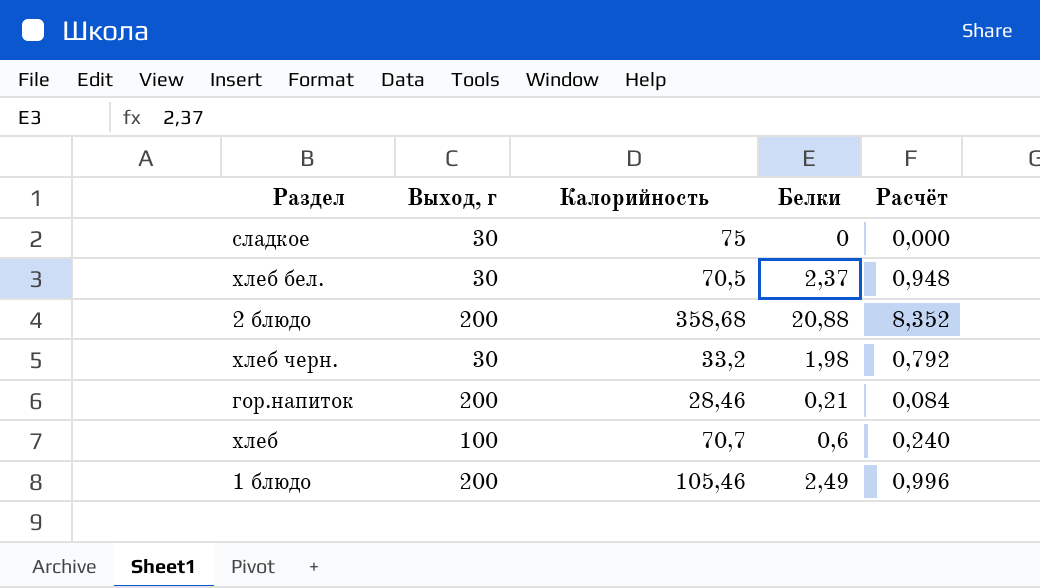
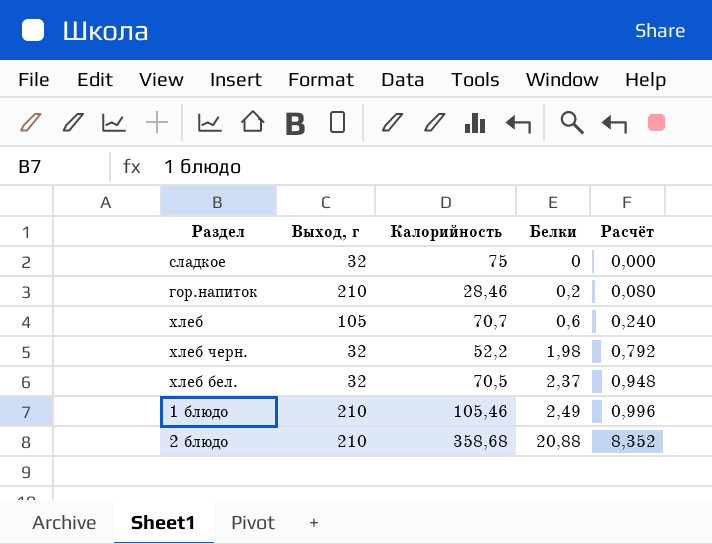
row order: none -> Белки ascending
сладкое | Выход, г: 30 -> 32
гор.напиток | Выход, г: 200 -> 210
гор.напиток | Белки: 0,21 -> 0,2
гор.напиток | Расчёт: 0,084 -> 0,080
хлеб | Выход, г: 100 -> 105
хлеб черн. | Выход, г: 30 -> 32
хлеб черн. | Калорийность: 33,2 -> 52,2
хлеб бел. | Выход, г: 30 -> 32
1 блюдо | Выход, г: 200 -> 210
2 блюдо | Выход, г: 200 -> 210

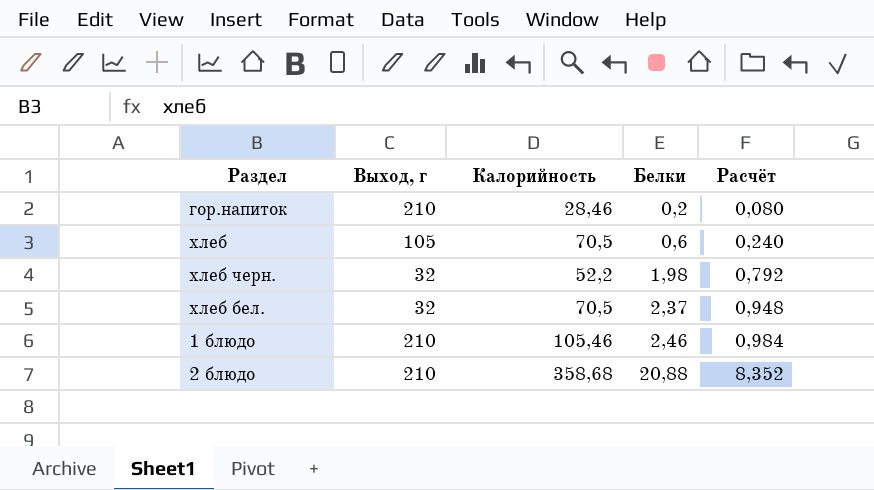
row сладкое: 32 | 75 | 0 | 0,000 -> none
хлеб | Калорийность: 70,7 -> 70,5
1 блюдо | Белки: 2,49 -> 2,46
1 блюдо | Расчёт: 0,996 -> 0,984

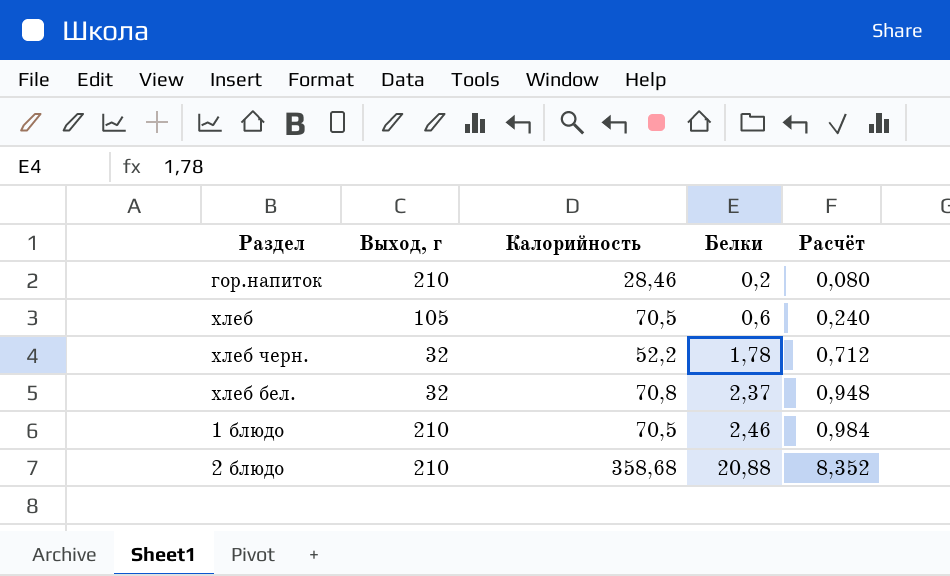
хлеб черн. | Белки: 1,98 -> 1,78
хлеб черн. | Расчёт: 0,792 -> 0,712
хлеб бел. | Калорийность: 70,5 -> 70,8
1 блюдо | Калорийность: 105,46 -> 70,5

